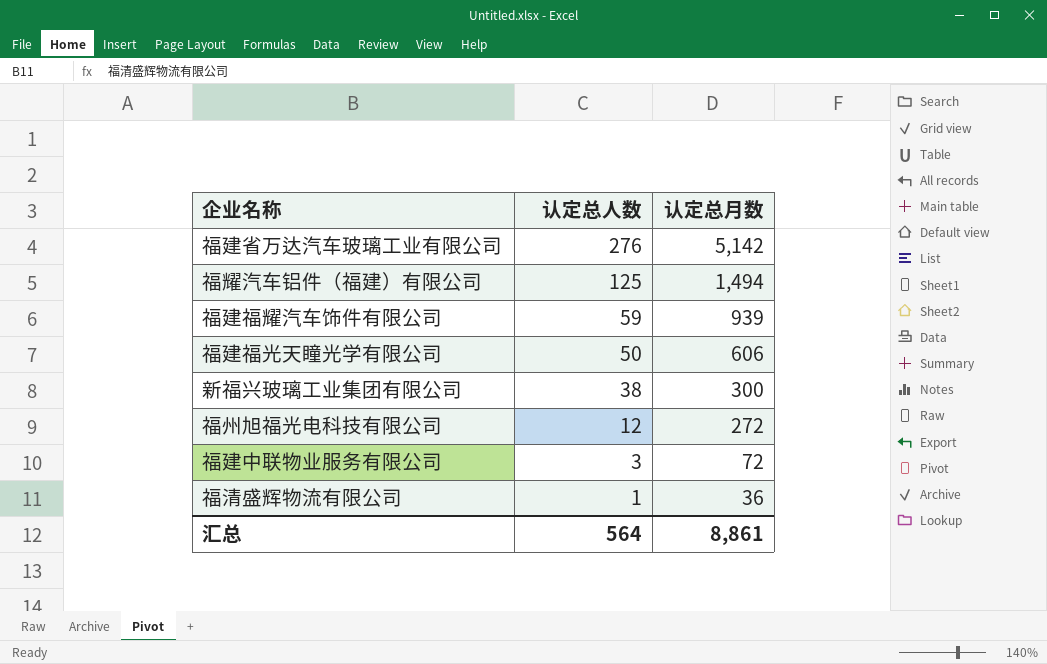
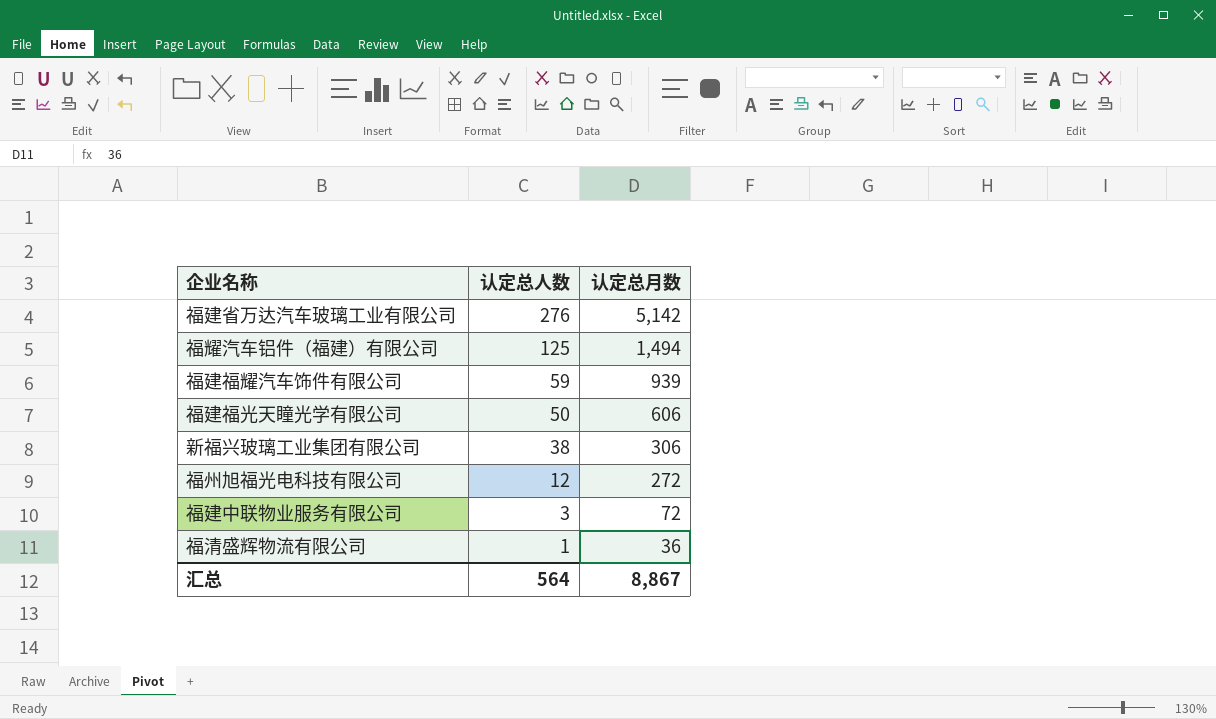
新福兴玻璃工业集团有限公司 | 认定总月数: 300 -> 306
汇总 | 认定总月数: 8,861 -> 8,867

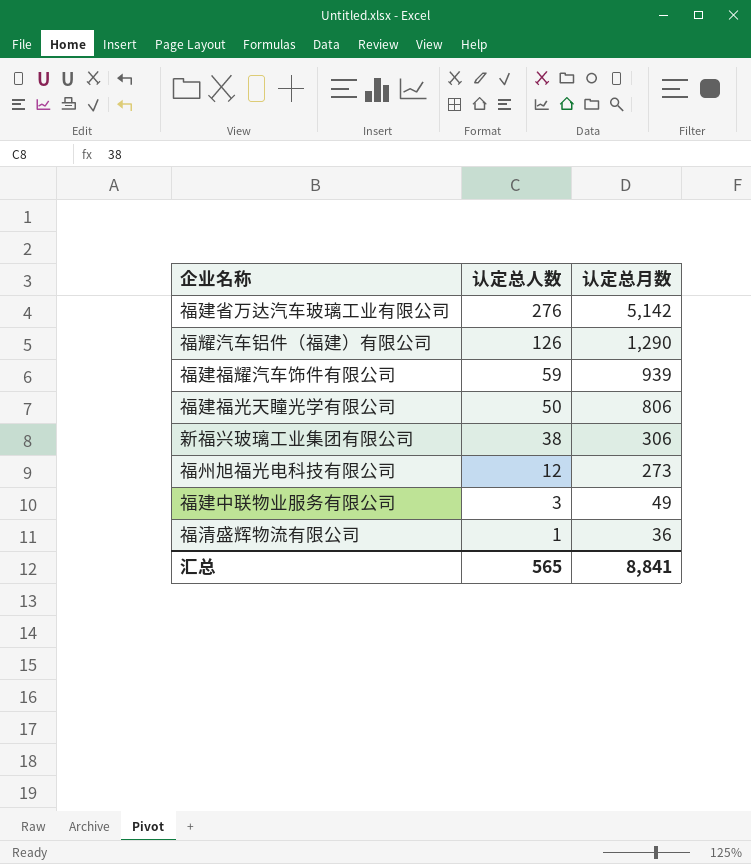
福耀汽车铝件（福建）有限公司 | 认定总人数: 125 -> 126
福耀汽车铝件（福建）有限公司 | 认定总月数: 1,494 -> 1,290
福建福光天瞳光学有限公司 | 认定总月数: 606 -> 806
福州旭福光电科技有限公司 | 认定总月数: 272 -> 273
福建中联物业服务有限公司 | 认定总月数: 72 -> 49
汇总 | 认定总人数: 564 -> 565
汇总 | 认定总月数: 8,867 -> 8,841

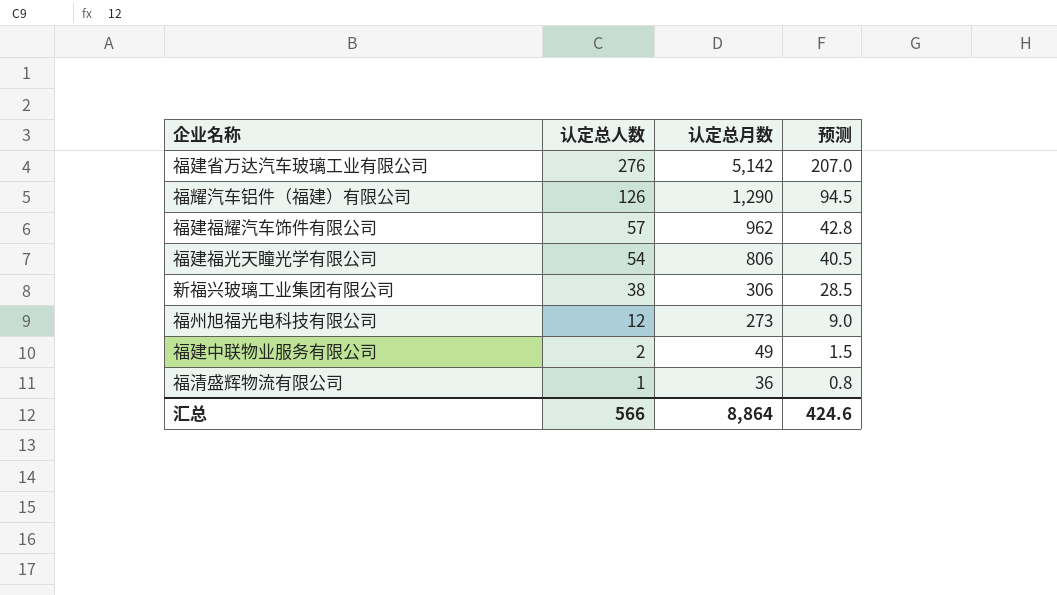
column 预测 | formula: none -> [认定总人数] * 0.75
福建福耀汽车饰件有限公司 | 认定总人数: 59 -> 57
福建福耀汽车饰件有限公司 | 认定总月数: 939 -> 962
福建福光天瞳光学有限公司 | 认定总人数: 50 -> 54
福建中联物业服务有限公司 | 认定总人数: 3 -> 2
汇总 | 认定总人数: 565 -> 566
汇总 | 认定总月数: 8,841 -> 8,864

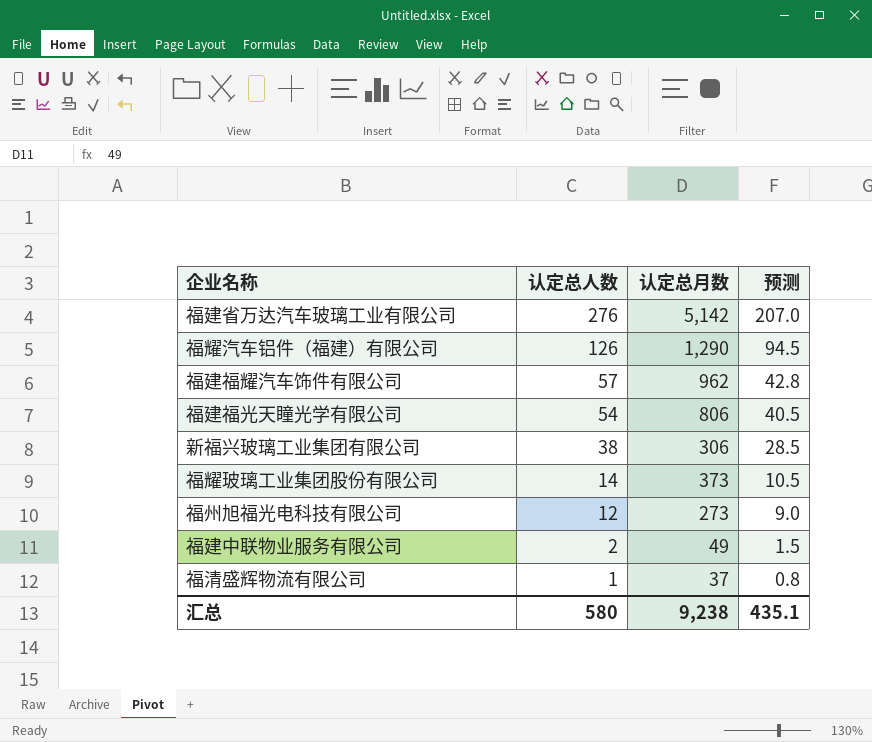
row 福耀玻璃工业集团股份有限公司: none -> 14 | 373 | 10.5
福清盛辉物流有限公司 | 认定总月数: 36 -> 37
汇总 | 认定总人数: 566 -> 580
汇总 | 认定总月数: 8,864 -> 9,238
汇总 | 预测: 424.6 -> 435.1

